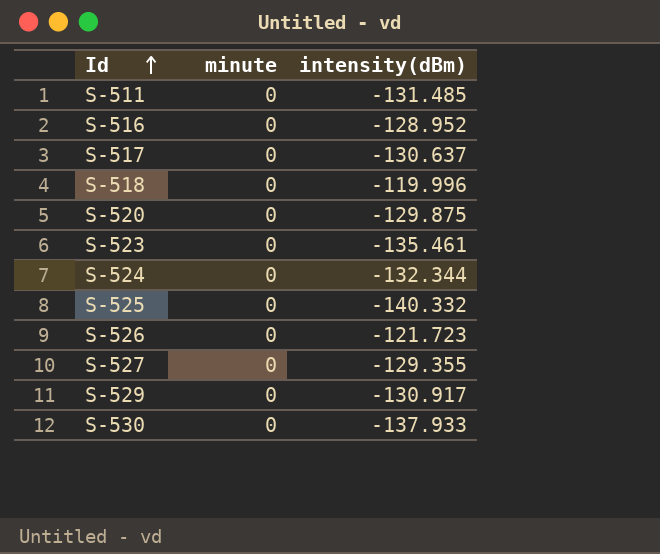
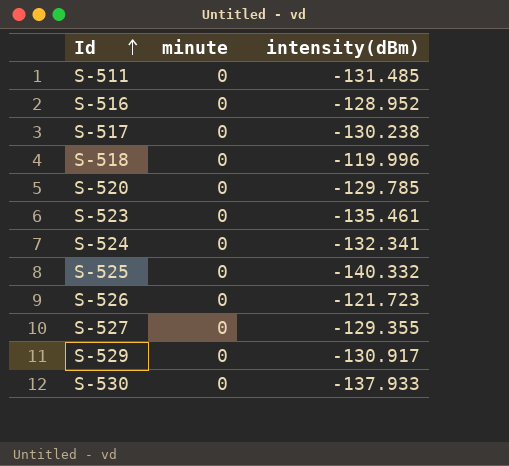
S-517 | intensity(dBm): -130.637 -> -130.238
S-520 | intensity(dBm): -129.875 -> -129.785
S-524 | intensity(dBm): -132.344 -> -132.341

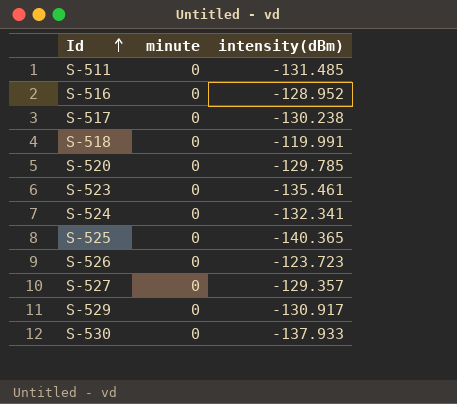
S-518 | intensity(dBm): -119.996 -> -119.991
S-525 | intensity(dBm): -140.332 -> -140.365
S-526 | intensity(dBm): -121.723 -> -123.723
S-527 | intensity(dBm): -129.355 -> -129.357

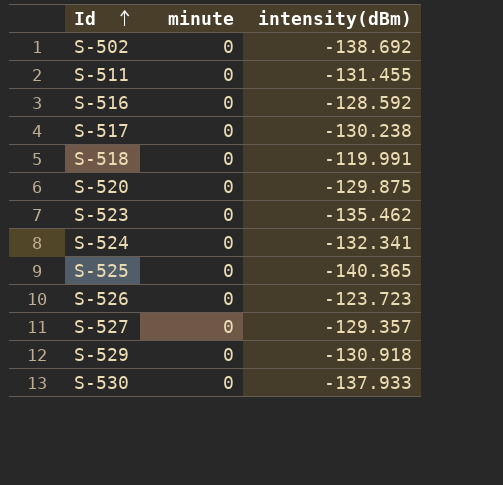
row S-502: none -> 0 | -138.692
S-511 | intensity(dBm): -131.485 -> -131.455
S-516 | intensity(dBm): -128.952 -> -128.592
S-520 | intensity(dBm): -129.785 -> -129.875
S-523 | intensity(dBm): -135.461 -> -135.462
S-529 | intensity(dBm): -130.917 -> -130.918

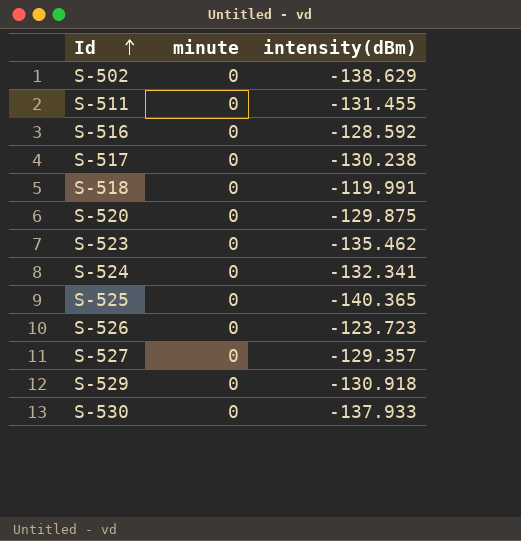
S-502 | intensity(dBm): -138.692 -> -138.629

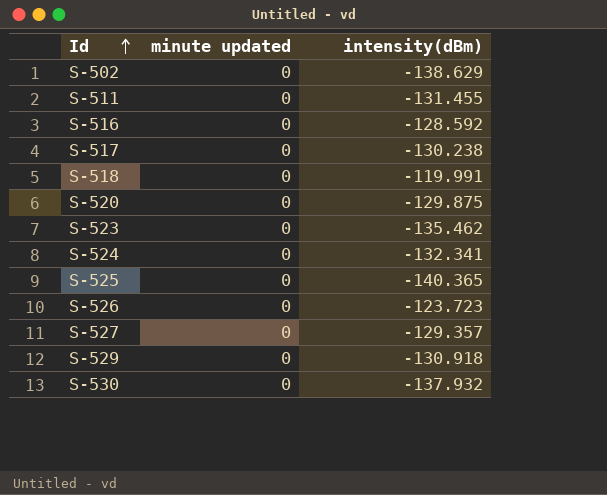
column name: minute -> minute updated
S-530 | intensity(dBm): -137.933 -> -137.932

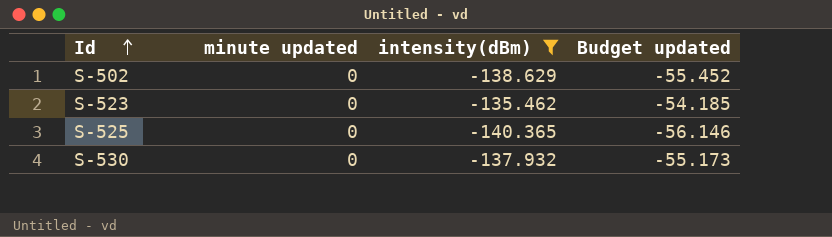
filter: none -> intensity(dBm) <= -135.462
column Budget updated | formula: none -> [intensity(dBm)] * 0.4

